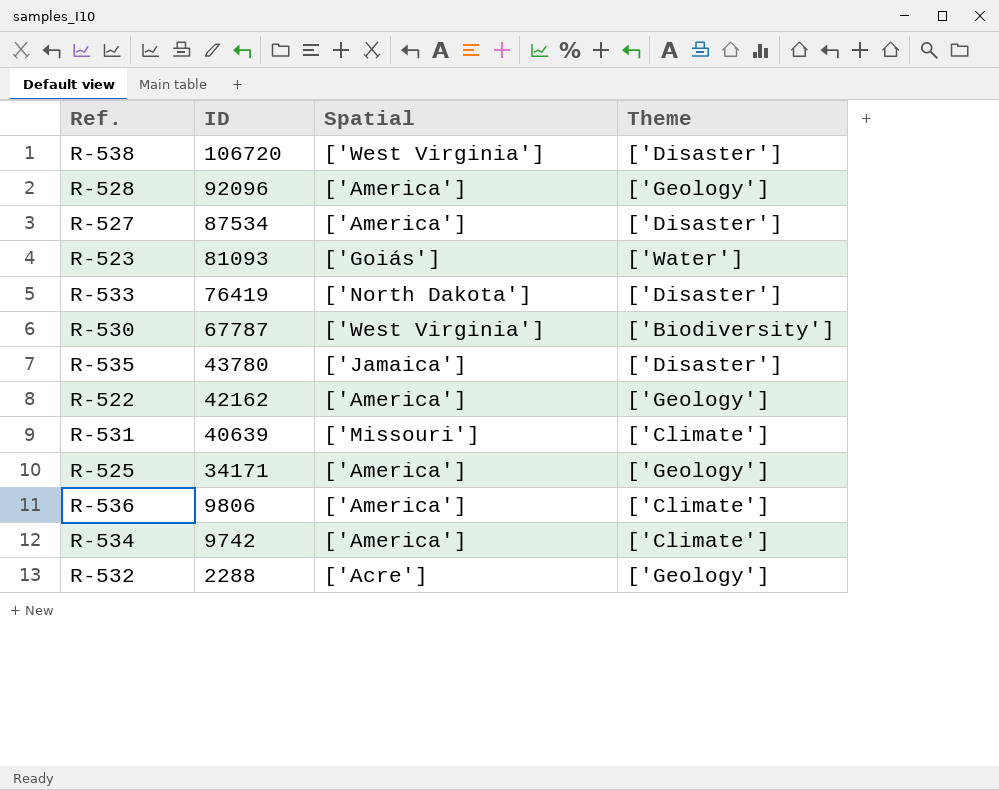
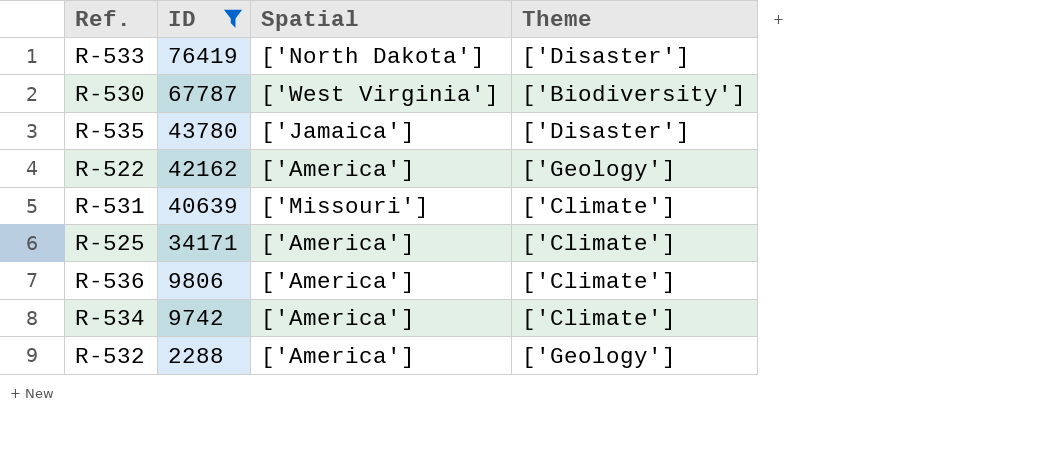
filter: none -> ID <= 76419
R-525 | Theme: ['Geology'] -> ['Climate']
R-532 | Spatial: ['Acre'] -> ['America']

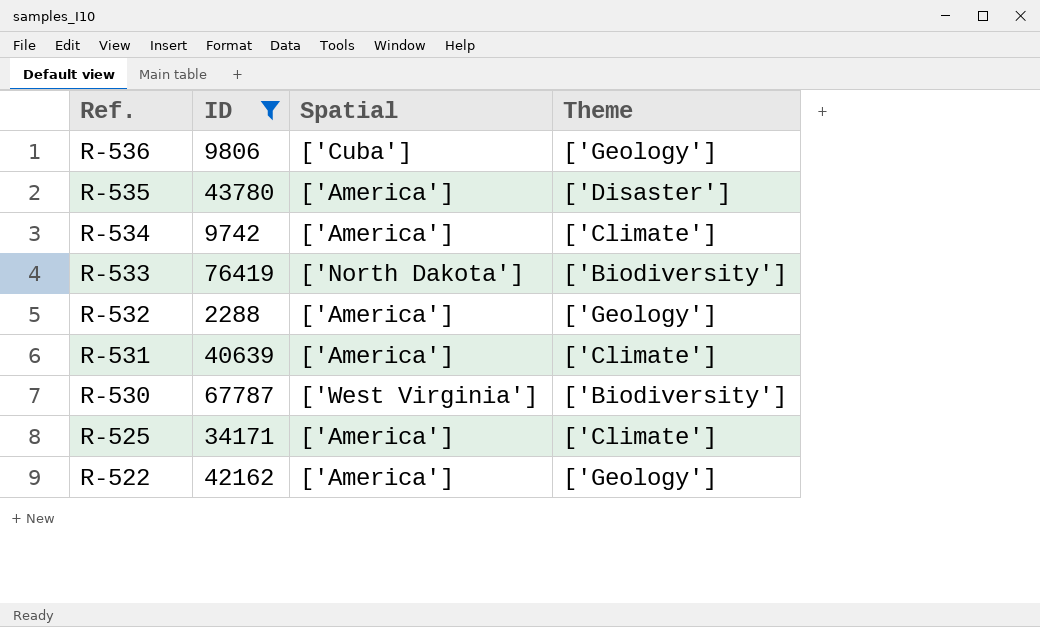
row order: ID descending -> Ref. descending
R-536 | Spatial: ['America'] -> ['Cuba']
R-536 | Theme: ['Climate'] -> ['Geology']
R-535 | Spatial: ['Jamaica'] -> ['America']
R-533 | Theme: ['Disaster'] -> ['Biodiversity']
R-531 | Spatial: ['Missouri'] -> ['America']

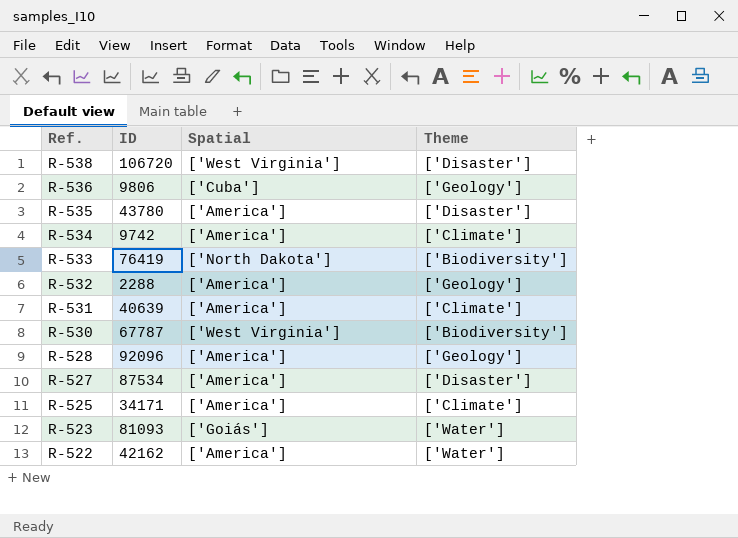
filter: ID <= 76419 -> none
R-522 | Theme: ['Geology'] -> ['Water']

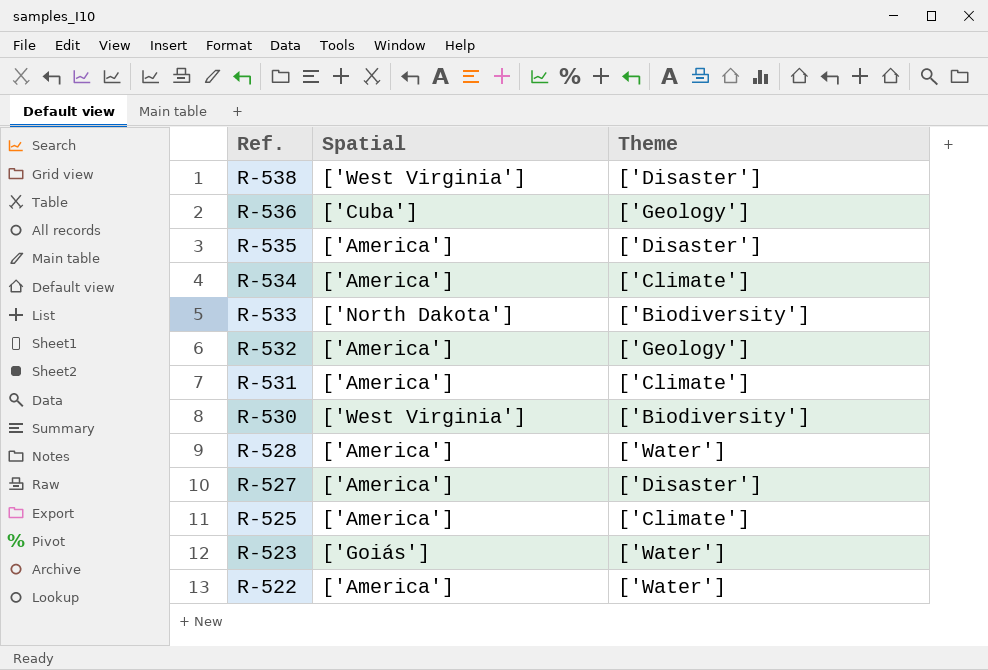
column ID | position: 2 -> none
R-528 | Theme: ['Geology'] -> ['Water']

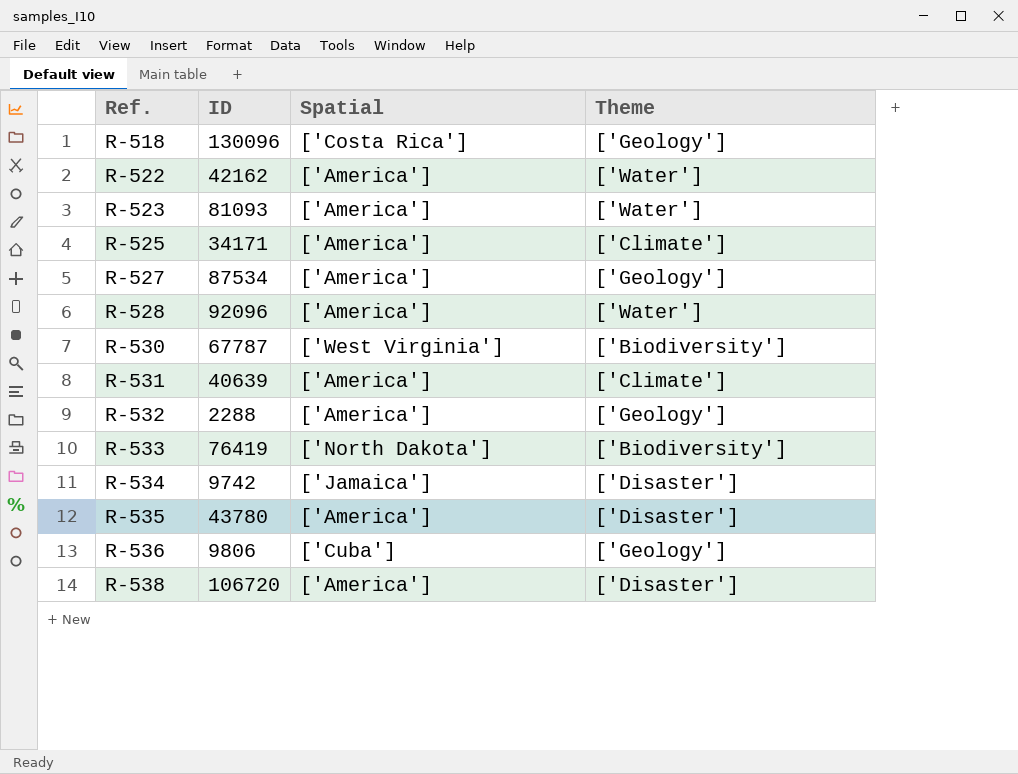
row order: Ref. descending -> Ref. ascending
column ID | position: none -> 2
row R-518: none -> 130096 | ['Costa Rica'] | ['Geology']
R-523 | Spatial: ['Goiás'] -> ['America']
R-527 | Theme: ['Disaster'] -> ['Geology']
R-534 | Spatial: ['America'] -> ['Jamaica']
R-534 | Theme: ['Climate'] -> ['Disaster']
R-538 | Spatial: ['West Virginia'] -> ['America']

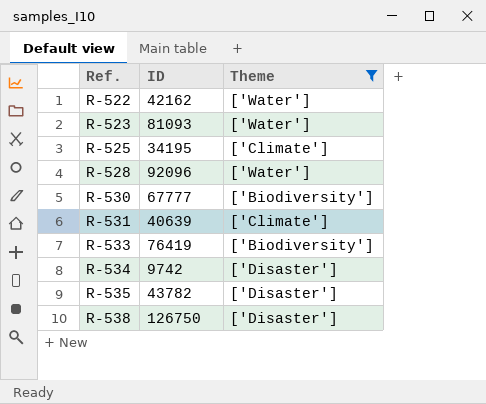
filter: none -> Theme != ['Geology']
column Spatial | position: 3 -> none
R-525 | ID: 34171 -> 34195
R-530 | ID: 67787 -> 67777
R-535 | ID: 43780 -> 43782
R-538 | ID: 106720 -> 126750

